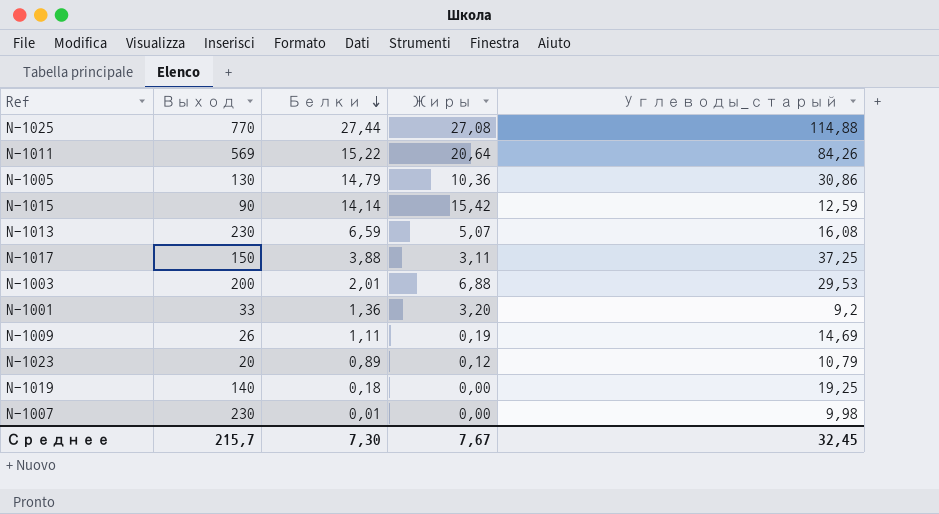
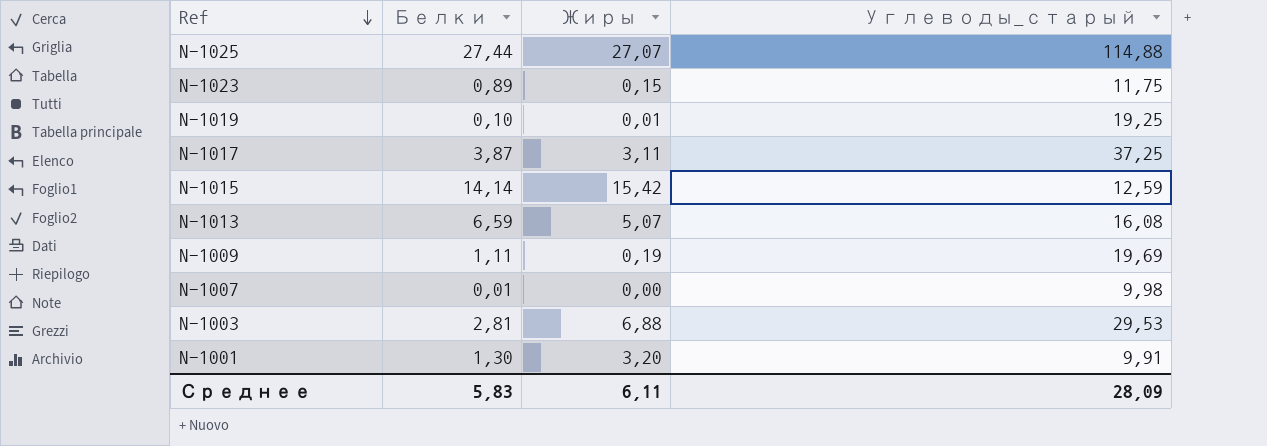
row order: Белки descending -> Ref descending
column Выход | position: 2 -> none
row N-1011: 569 | 15,22 | 20,64 | 84,26 -> none
row N-1005: 130 | 14,79 | 10,36 | 30,86 -> none
N-1025 | Жиры: 27,08 -> 27,07
N-1023 | Жиры: 0,12 -> 0,15
N-1023 | Углеводы_старый: 10,79 -> 11,75
N-1019 | Белки: 0,18 -> 0,10
N-1019 | Жиры: 0,00 -> 0,01
N-1017 | Белки: 3,88 -> 3,87
N-1009 | Углеводы_старый: 14,69 -> 19,69
N-1003 | Белки: 2,01 -> 2,81
N-1001 | Белки: 1,36 -> 1,30
N-1001 | Углеводы_старый: 9,2 -> 9,91
Среднее | Белки: 7,30 -> 5,83
Среднее | Жиры: 7,67 -> 6,11
Среднее | Углеводы_старый: 32,45 -> 28,09

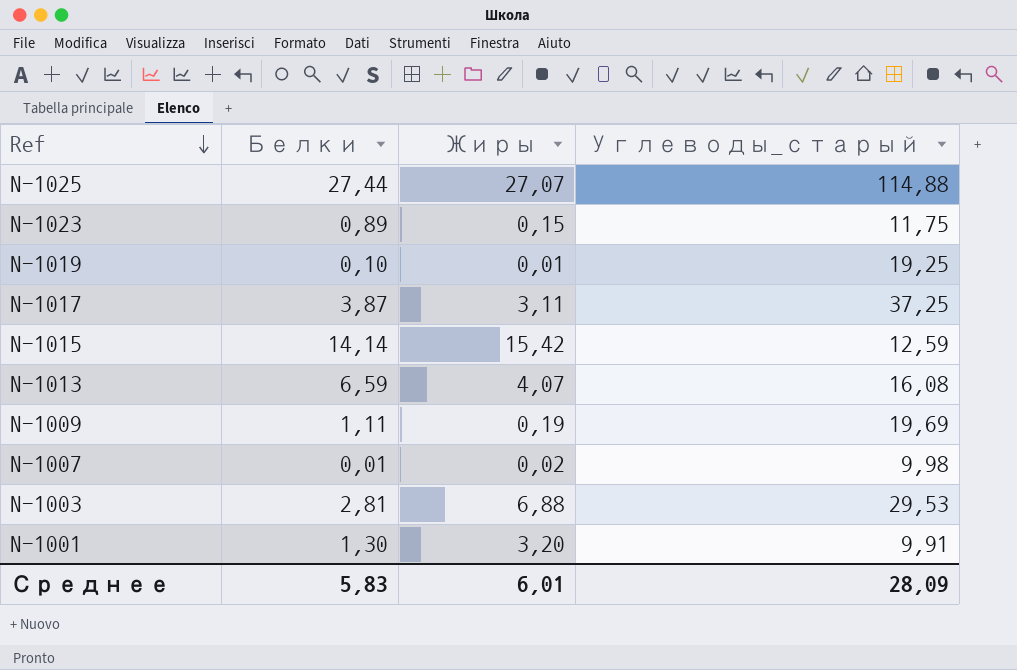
N-1013 | Жиры: 5,07 -> 4,07
N-1007 | Жиры: 0,00 -> 0,02
Среднее | Жиры: 6,11 -> 6,01

